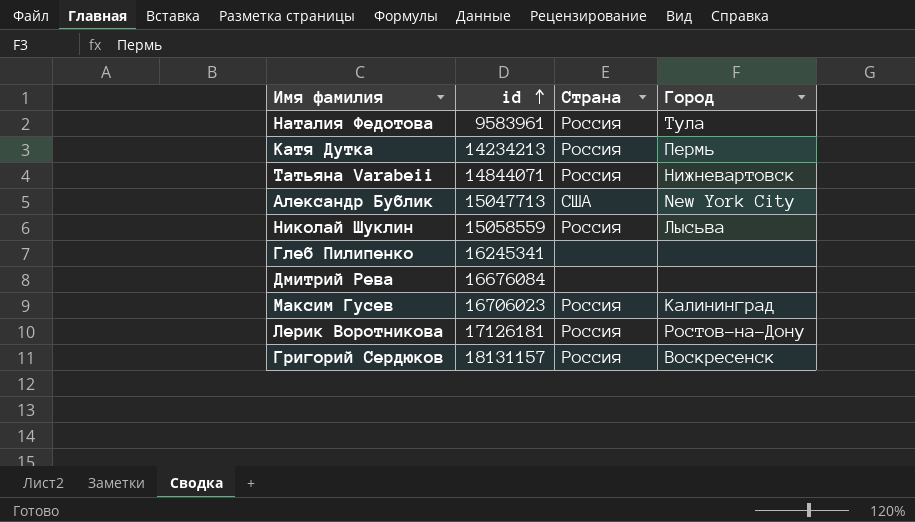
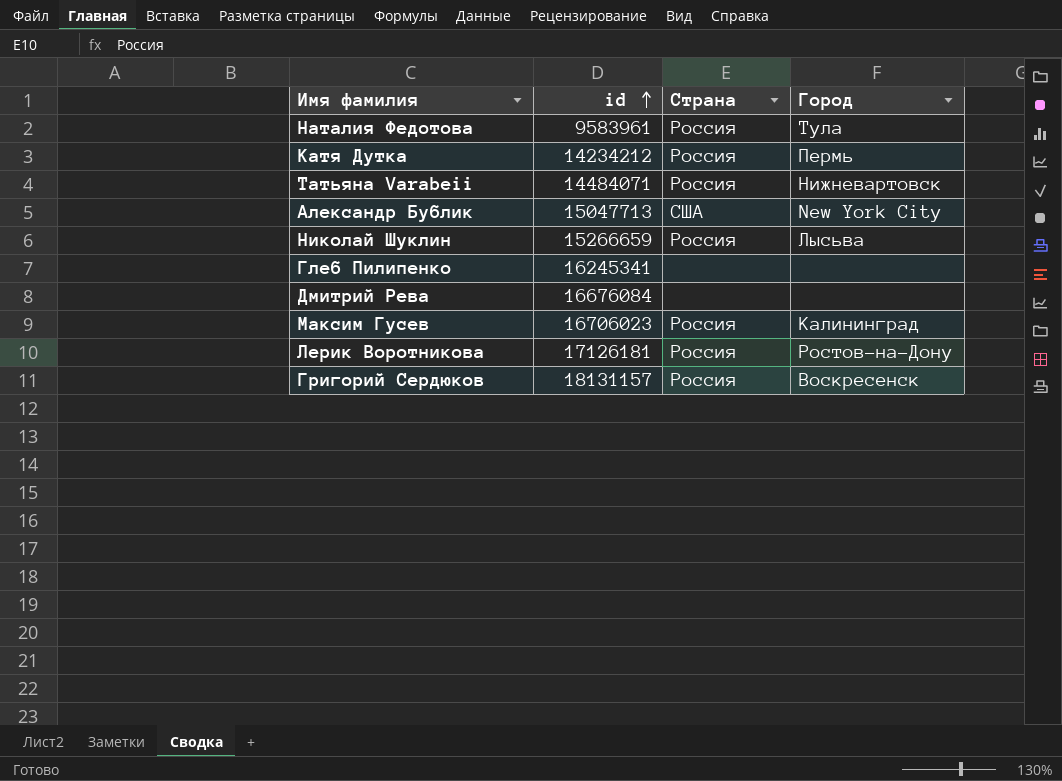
Катя Дутка | id: 14234213 -> 14234212
Татьяна Varabeii | id: 14844071 -> 14484071
Николай Шуклин | id: 15058559 -> 15266659

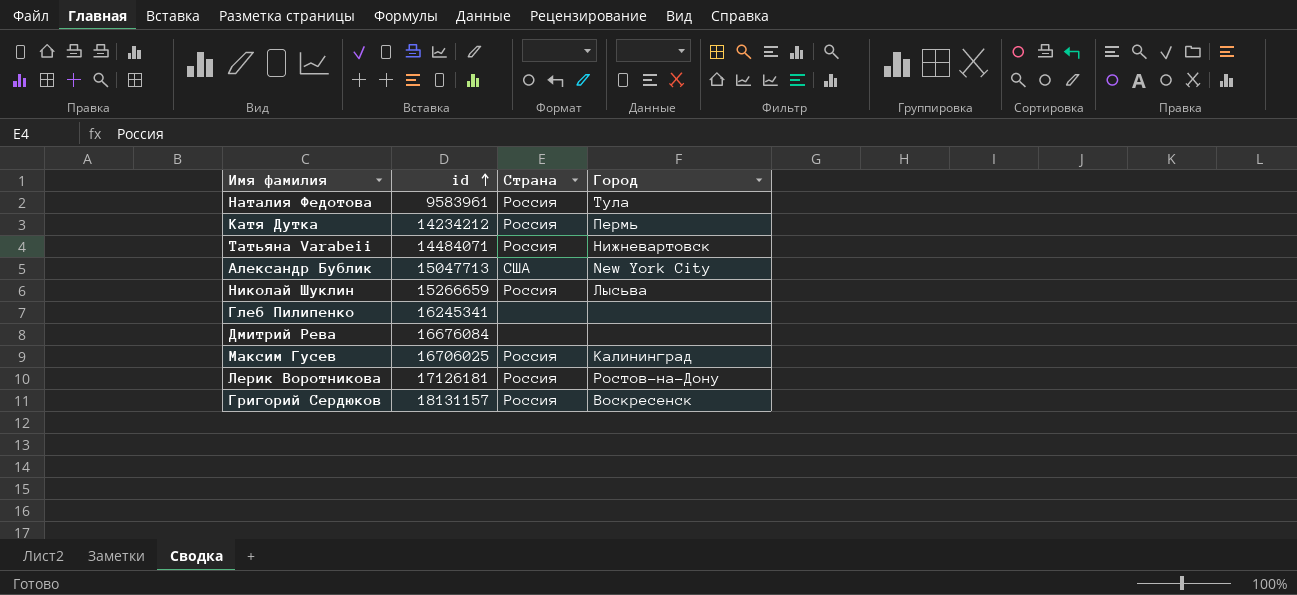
Максим Гусев | id: 16706023 -> 16706025

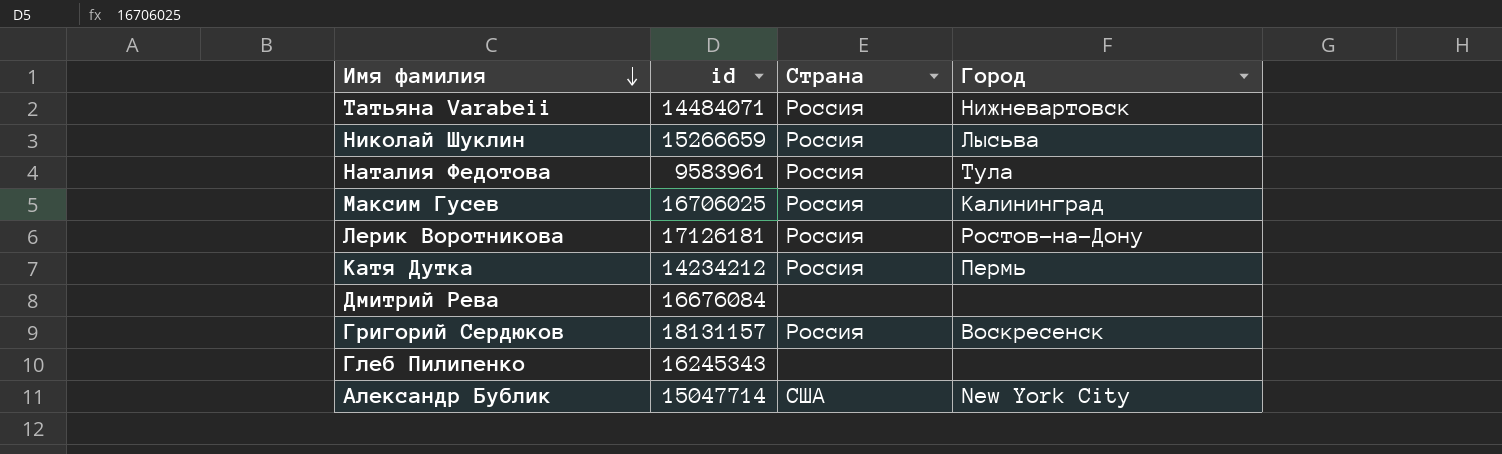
row order: id ascending -> Имя фамилия descending
Глеб Пилипенко | id: 16245341 -> 16245343
Александр Бублик | id: 15047713 -> 15047714

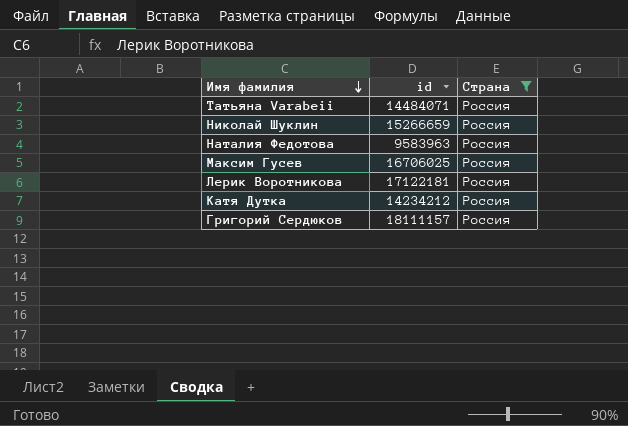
filter: none -> Страна = Россия
column Город | position: 4 -> none
Наталия Федотова | id: 9583961 -> 9583963
Лерик Воротникова | id: 17126181 -> 17122181
Григорий Сердюков | id: 18131157 -> 18111157

